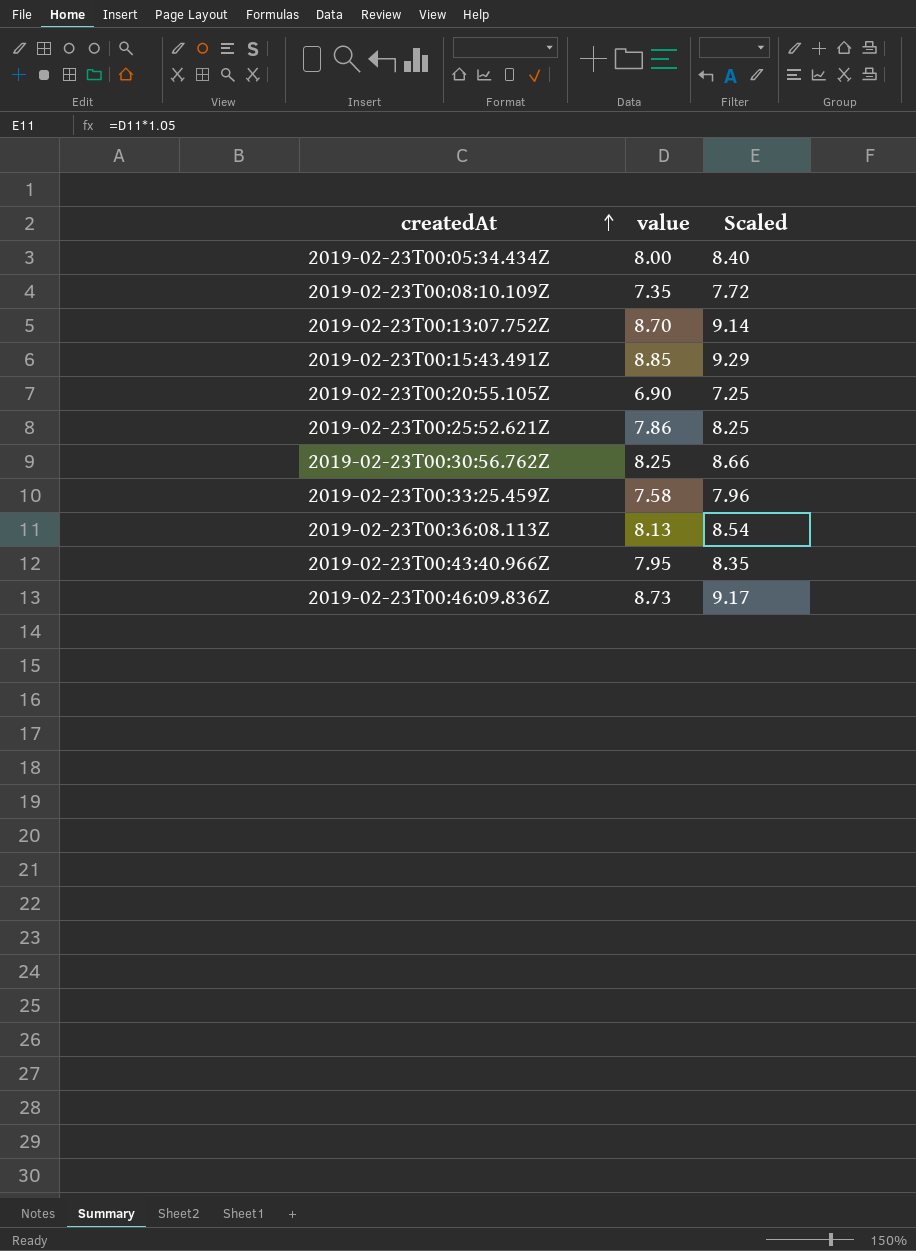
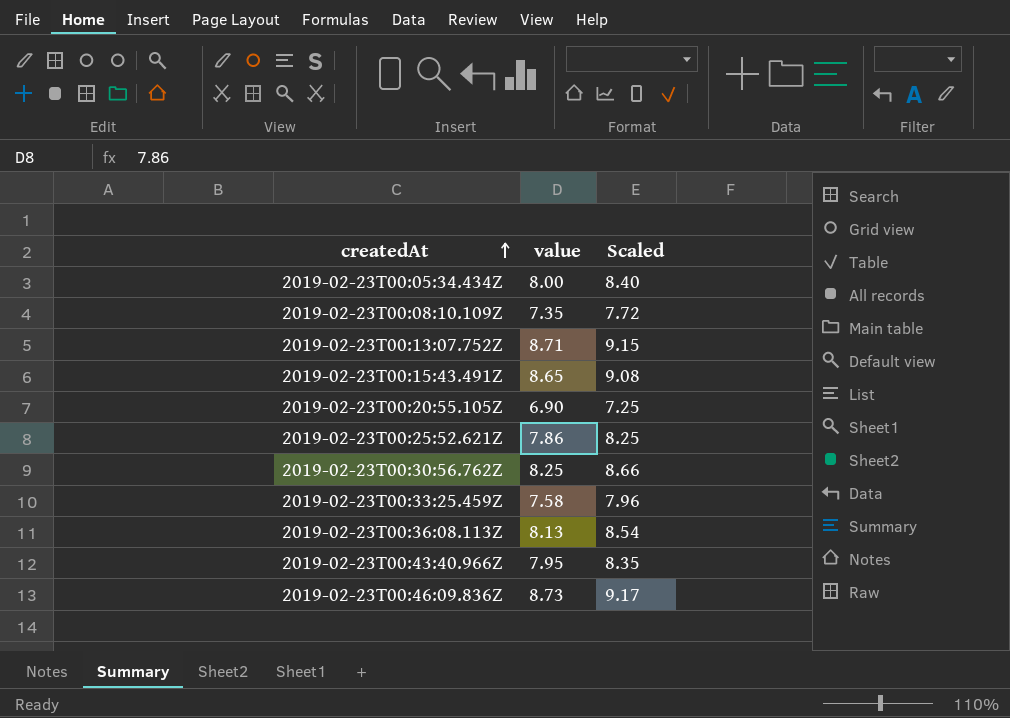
2019-02-23T00:13:07.752Z | value: 8.70 -> 8.71
2019-02-23T00:13:07.752Z | Scaled: 9.14 -> 9.15
2019-02-23T00:15:43.491Z | value: 8.85 -> 8.65
2019-02-23T00:15:43.491Z | Scaled: 9.29 -> 9.08

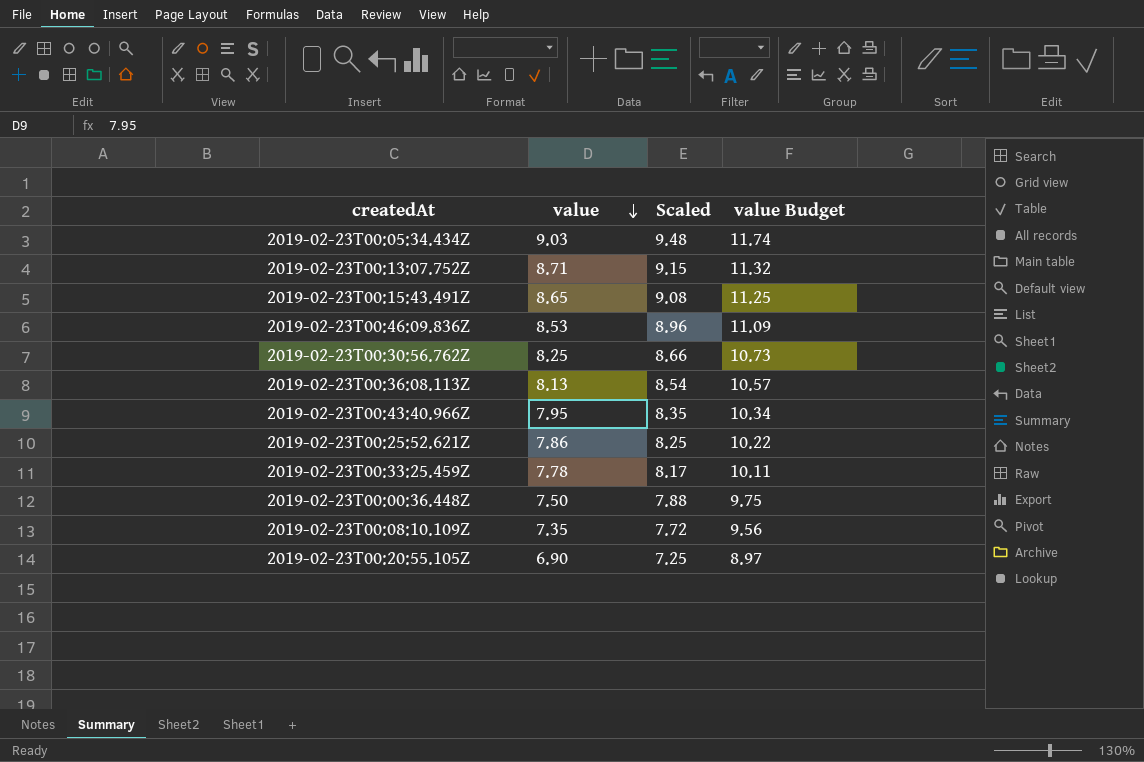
row order: createdAt ascending -> value descending
column value Budget | formula: none -> [value] * 1.3
2019-02-23T00:05:34.434Z | value: 8.00 -> 9.03
2019-02-23T00:05:34.434Z | Scaled: 8.40 -> 9.48
2019-02-23T00:46:09.836Z | value: 8.73 -> 8.53
2019-02-23T00:46:09.836Z | Scaled: 9.17 -> 8.96
2019-02-23T00:33:25.459Z | value: 7.58 -> 7.78
2019-02-23T00:33:25.459Z | Scaled: 7.96 -> 8.17
row 2019-02-23T00:00:36.448Z: none -> 7.50 | 7.88 | 9.75

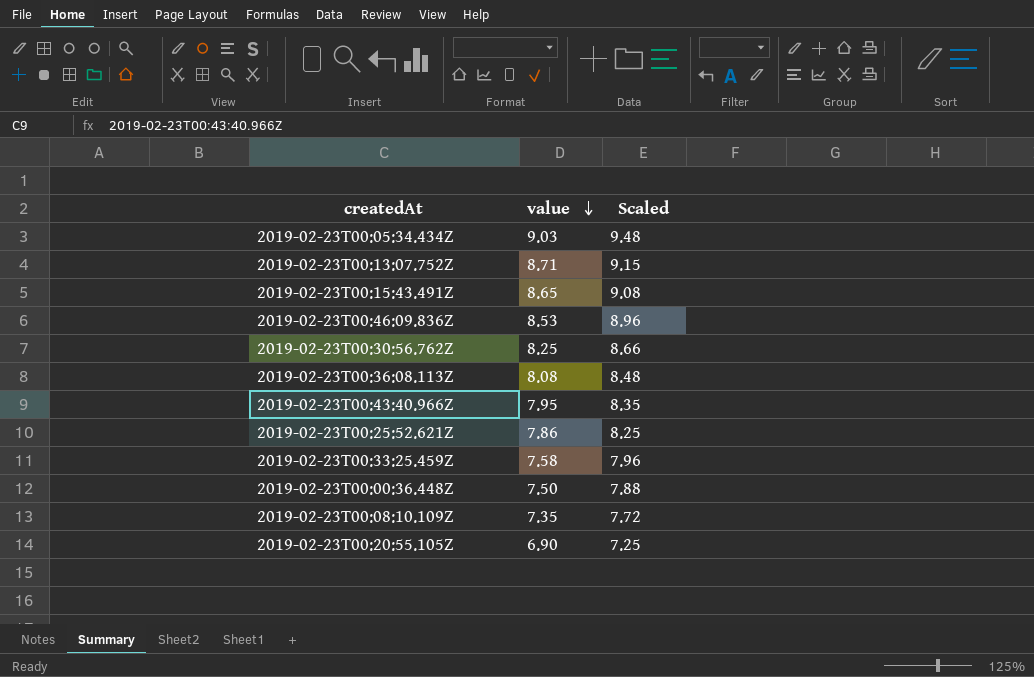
column value Budget | formula: [value] * 1.3 -> none
2019-02-23T00:36:08.113Z | value: 8.13 -> 8.08
2019-02-23T00:36:08.113Z | Scaled: 8.54 -> 8.48
2019-02-23T00:33:25.459Z | value: 7.78 -> 7.58
2019-02-23T00:33:25.459Z | Scaled: 8.17 -> 7.96

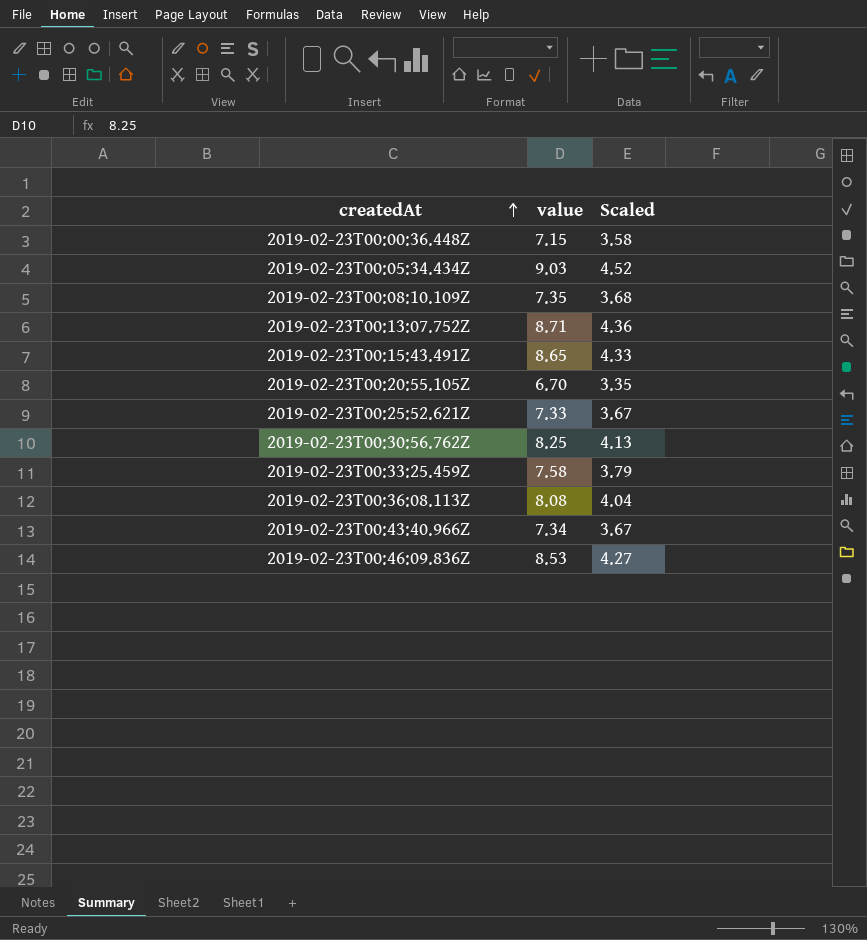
row order: value descending -> createdAt ascending
column Scaled | formula: [value] * 1.05 -> [value] * 0.5
2019-02-23T00:00:36.448Z | value: 7.50 -> 7.15
2019-02-23T00:20:55.105Z | value: 6.90 -> 6.70
2019-02-23T00:25:52.621Z | value: 7.86 -> 7.33
2019-02-23T00:43:40.966Z | value: 7.95 -> 7.34

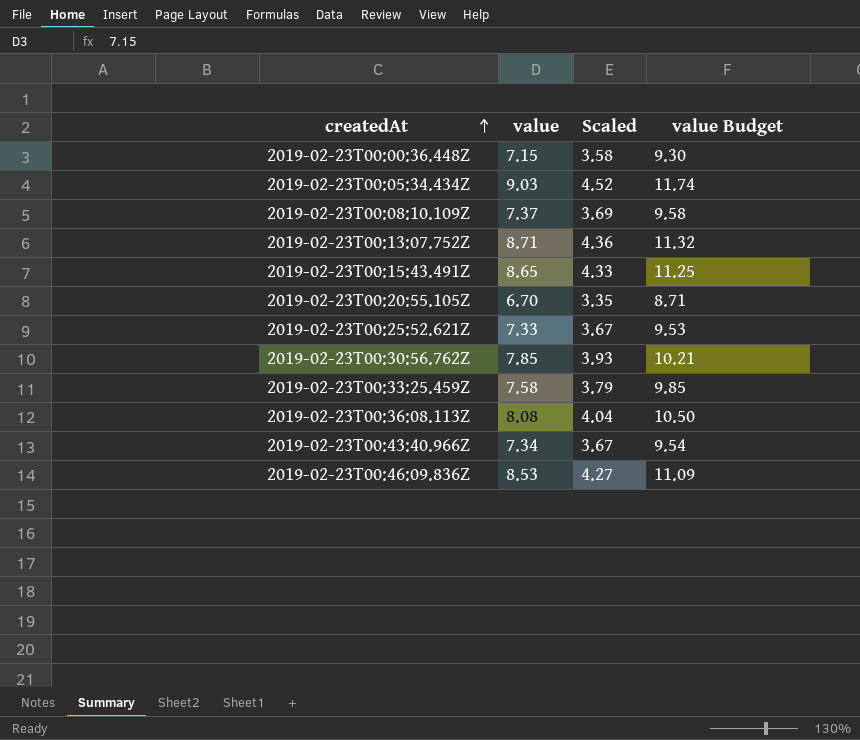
column value Budget | formula: none -> [value] * 1.3
2019-02-23T00:08:10.109Z | value: 7.35 -> 7.37
2019-02-23T00:08:10.109Z | Scaled: 3.68 -> 3.69
2019-02-23T00:30:56.762Z | value: 8.25 -> 7.85
2019-02-23T00:30:56.762Z | Scaled: 4.13 -> 3.93

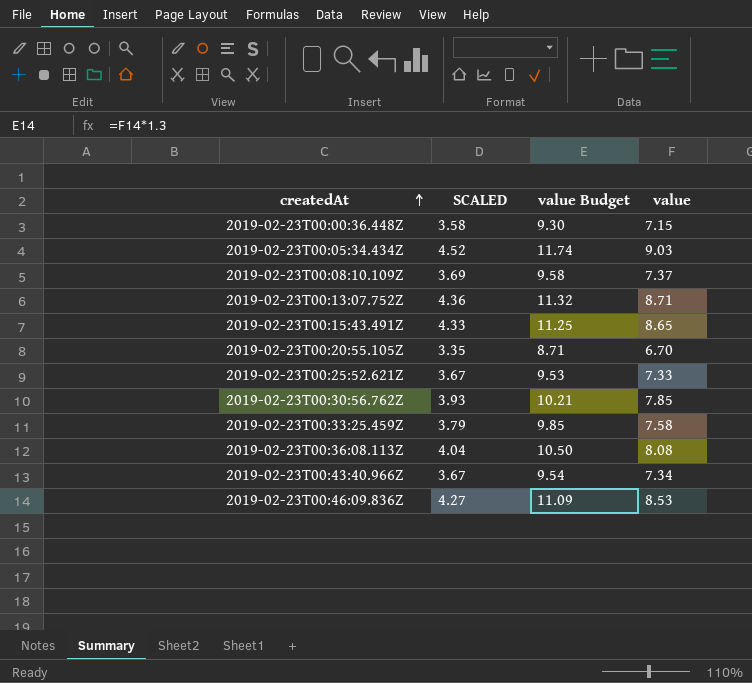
column name: Scaled -> SCALED
column value | position: 2 -> 4

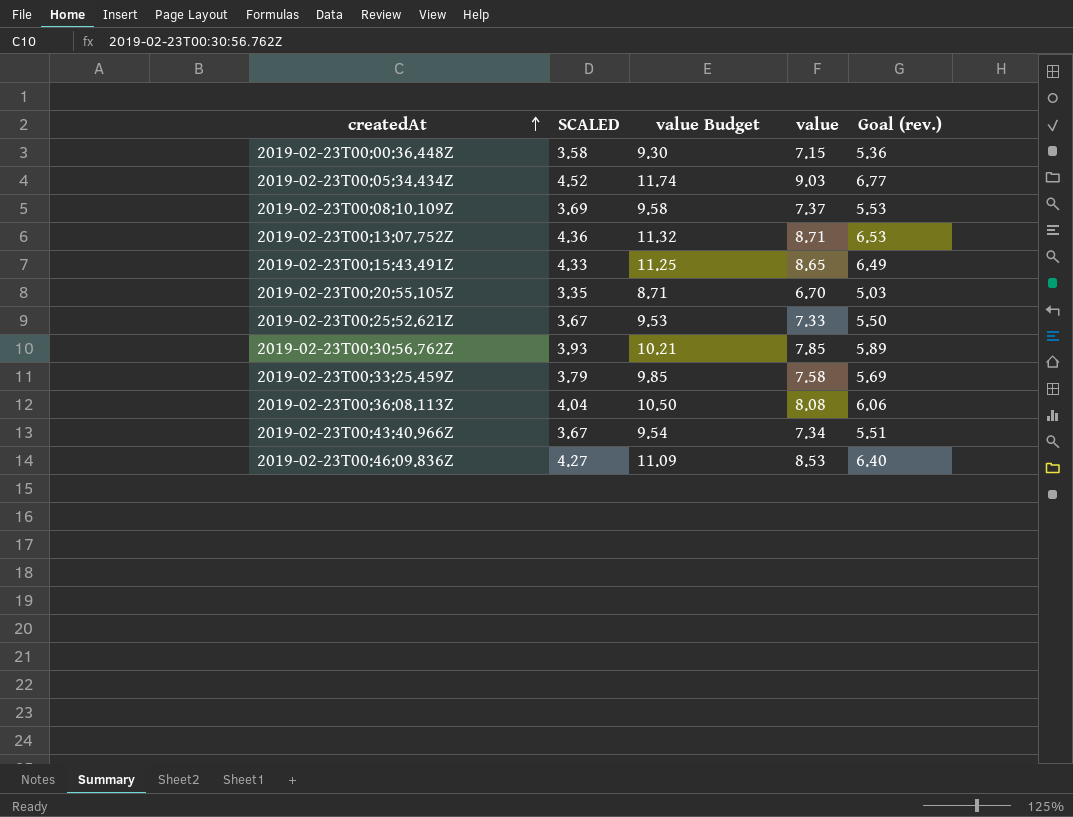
column Goal (rev.) | formula: none -> [value] * 0.75

